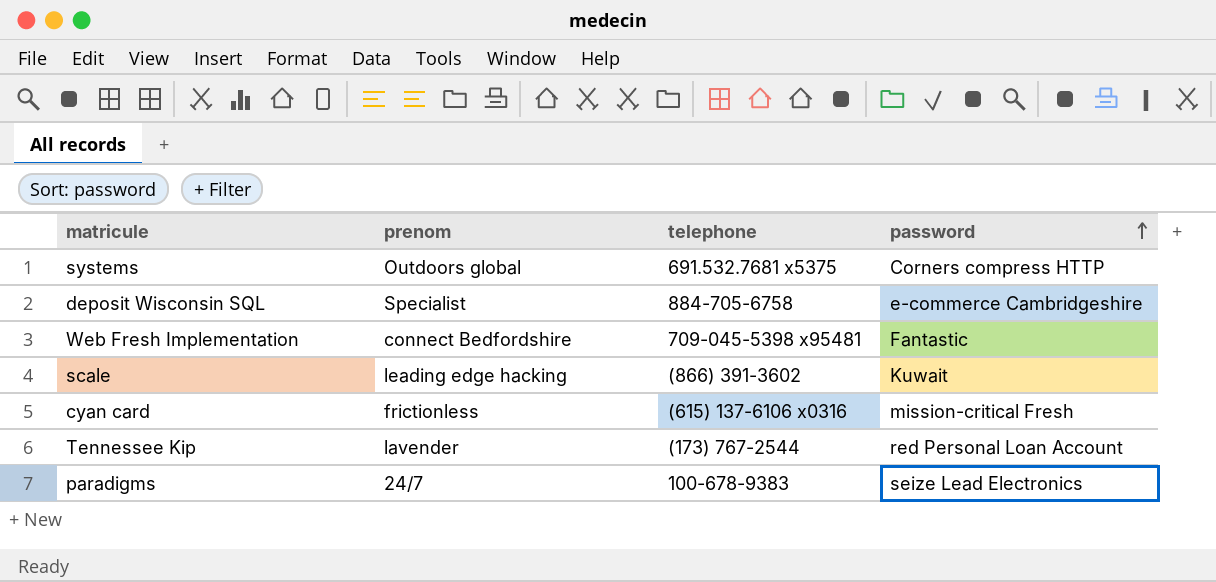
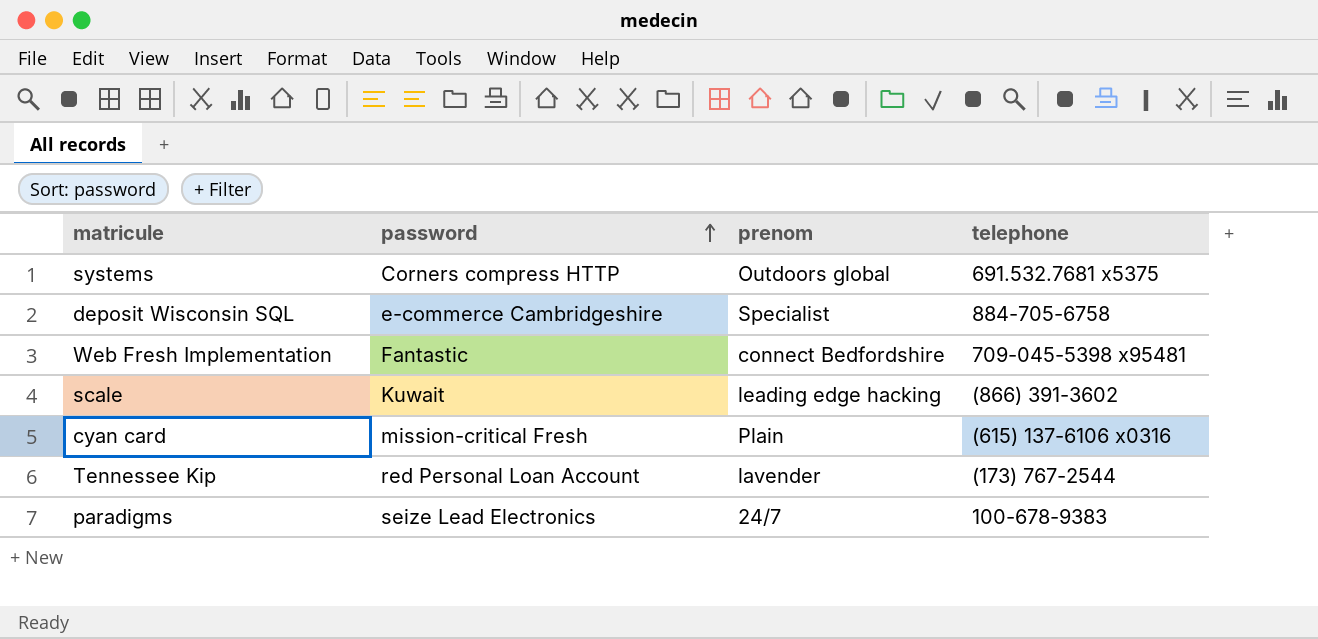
column password | position: 4 -> 2
cyan card | prenom: frictionless -> Plain

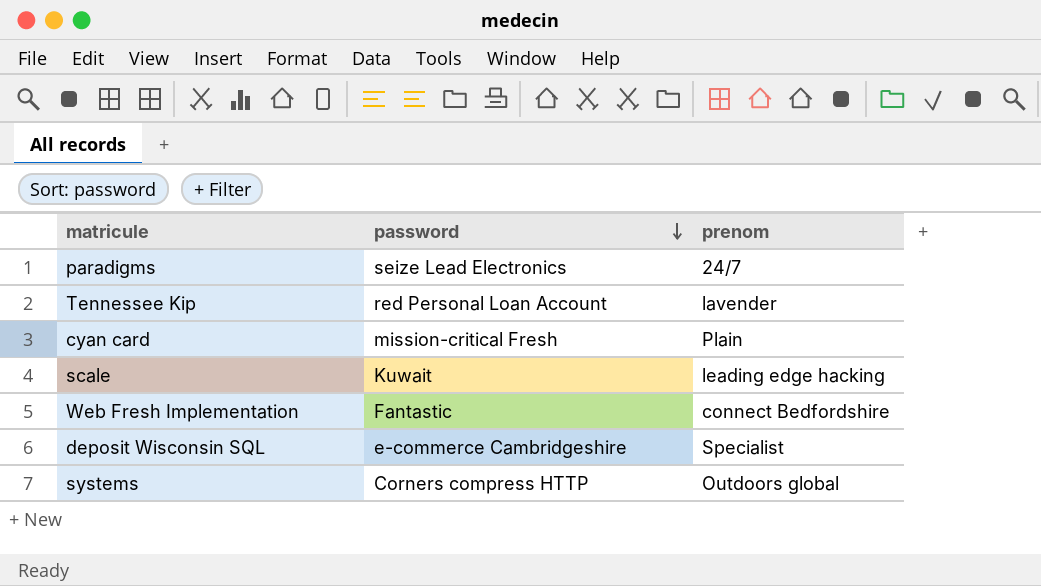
row order: password ascending -> password descending
column telephone | position: 4 -> none

